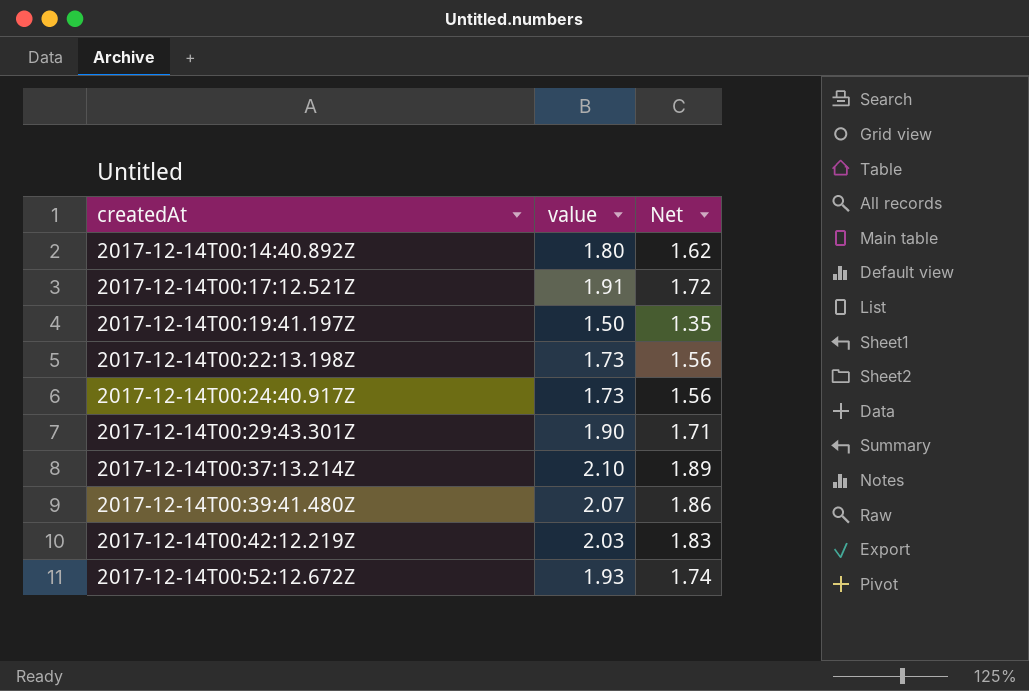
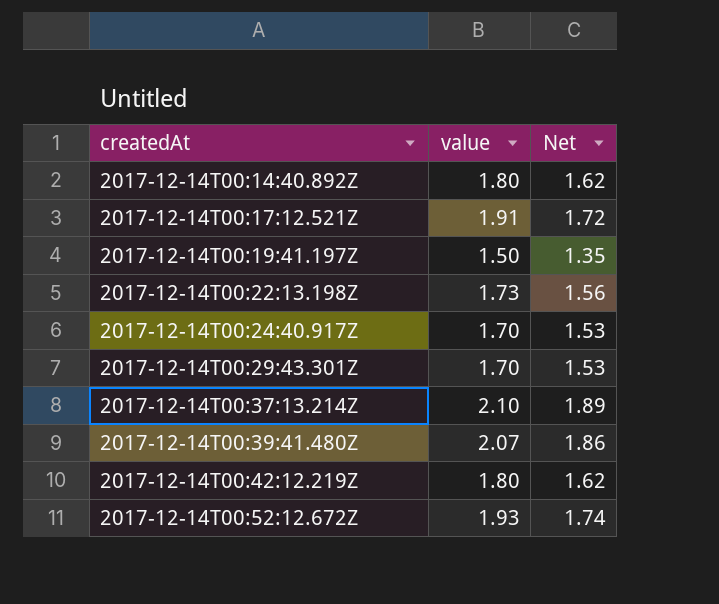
2017-12-14T00:24:40.917Z | value: 1.73 -> 1.70
2017-12-14T00:24:40.917Z | Net: 1.56 -> 1.53
2017-12-14T00:29:43.301Z | value: 1.90 -> 1.70
2017-12-14T00:29:43.301Z | Net: 1.71 -> 1.53
2017-12-14T00:42:12.219Z | value: 2.03 -> 1.80
2017-12-14T00:42:12.219Z | Net: 1.83 -> 1.62

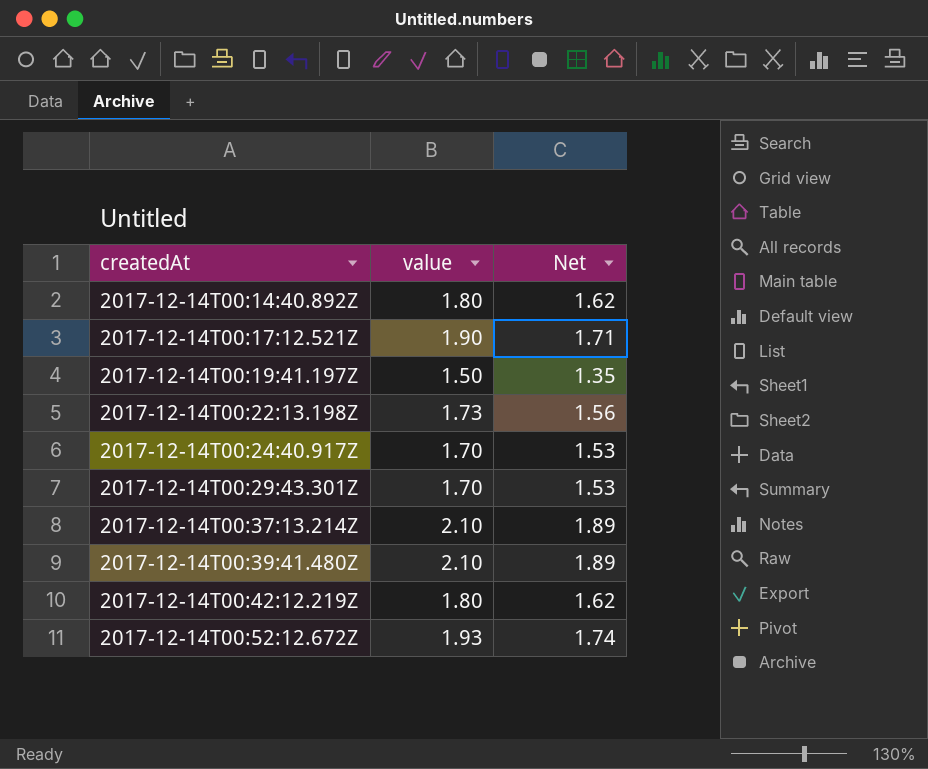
2017-12-14T00:17:12.521Z | value: 1.91 -> 1.90
2017-12-14T00:17:12.521Z | Net: 1.72 -> 1.71
2017-12-14T00:39:41.480Z | value: 2.07 -> 2.10
2017-12-14T00:39:41.480Z | Net: 1.86 -> 1.89

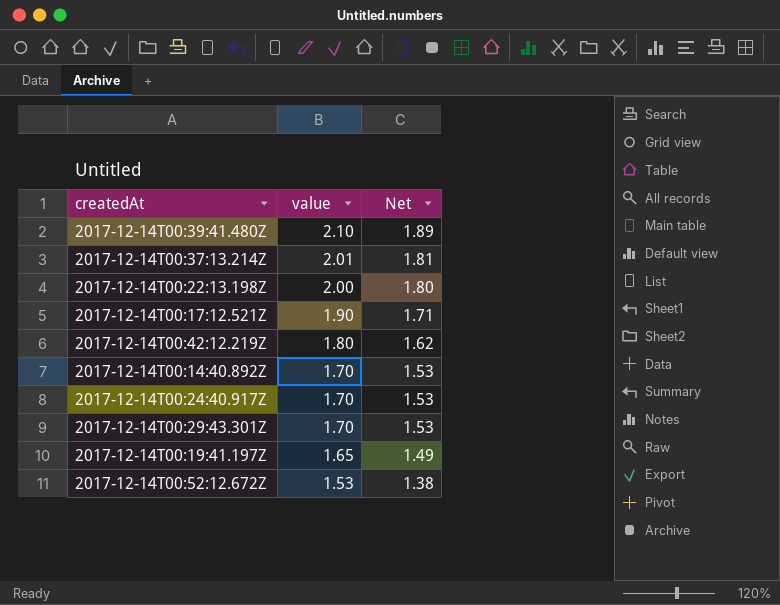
row order: createdAt ascending -> value descending
2017-12-14T00:37:13.214Z | value: 2.10 -> 2.01
2017-12-14T00:37:13.214Z | Net: 1.89 -> 1.81
2017-12-14T00:22:13.198Z | value: 1.73 -> 2.00
2017-12-14T00:22:13.198Z | Net: 1.56 -> 1.80
2017-12-14T00:14:40.892Z | value: 1.80 -> 1.70
2017-12-14T00:14:40.892Z | Net: 1.62 -> 1.53
2017-12-14T00:19:41.197Z | value: 1.50 -> 1.65
2017-12-14T00:19:41.197Z | Net: 1.35 -> 1.49
2017-12-14T00:52:12.672Z | value: 1.93 -> 1.53
2017-12-14T00:52:12.672Z | Net: 1.74 -> 1.38

